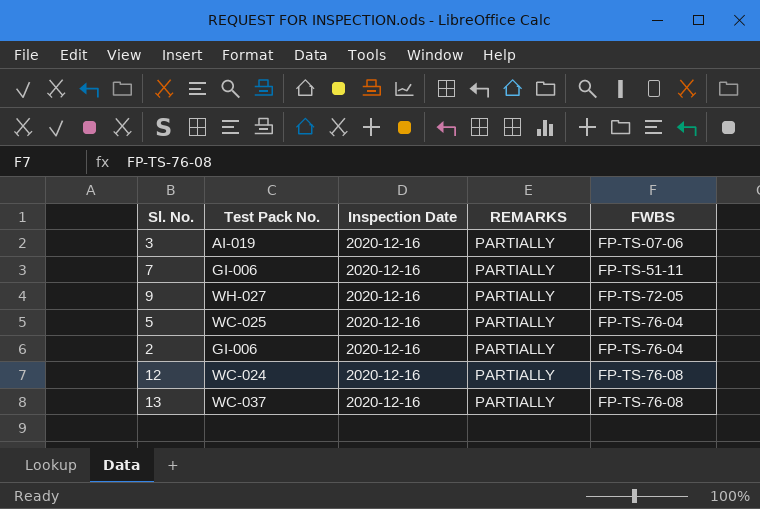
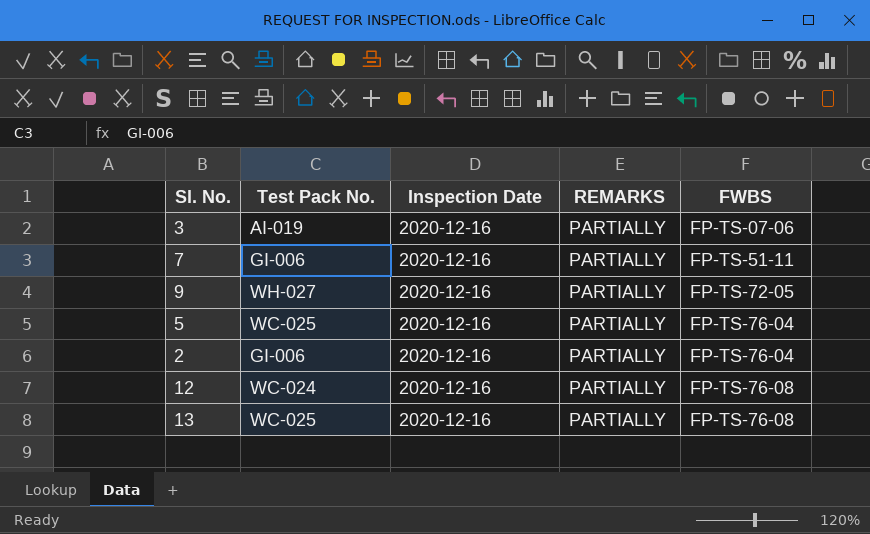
13 | Test Pack No.: WC-037 -> WC-025

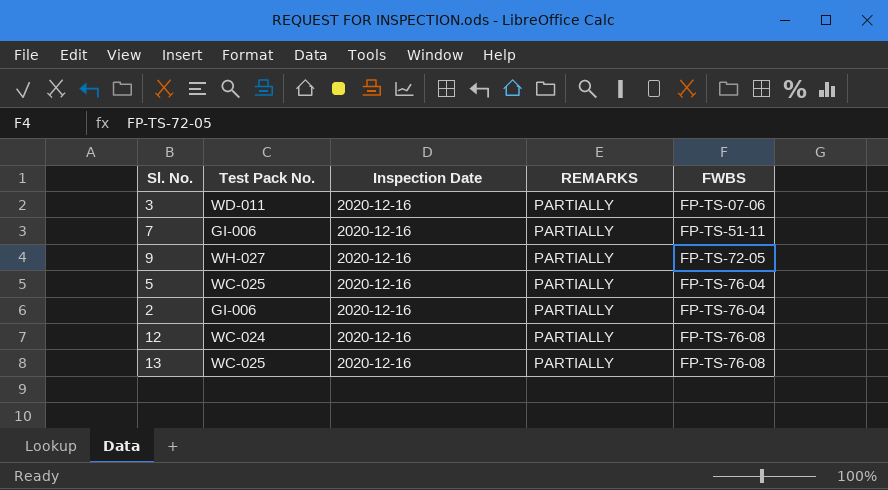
3 | Test Pack No.: AI-019 -> WD-011

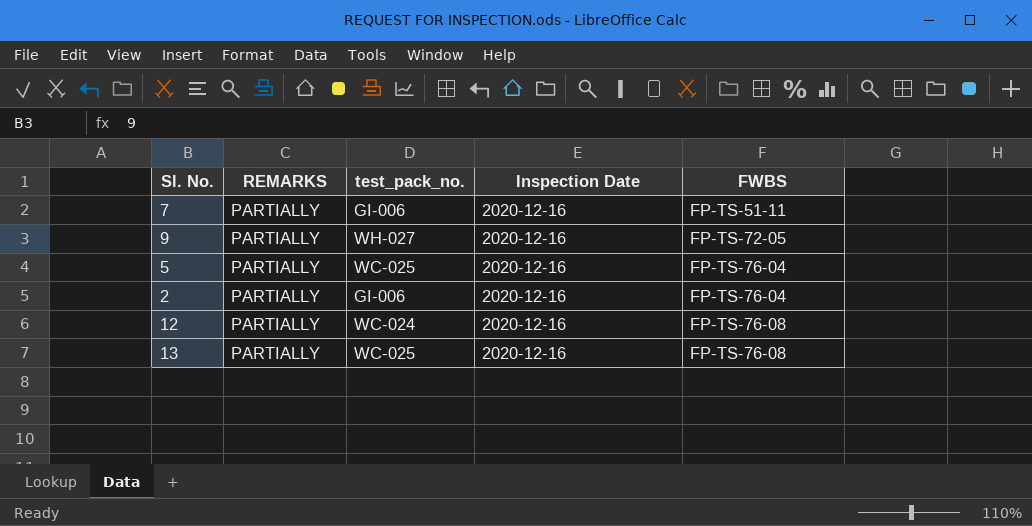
column REMARKS | position: 4 -> 2
column name: Test Pack No. -> test_pack_no.
row 3: WD-011 | 2020-12-16 | PARTIALLY | FP-TS-07-06 -> none

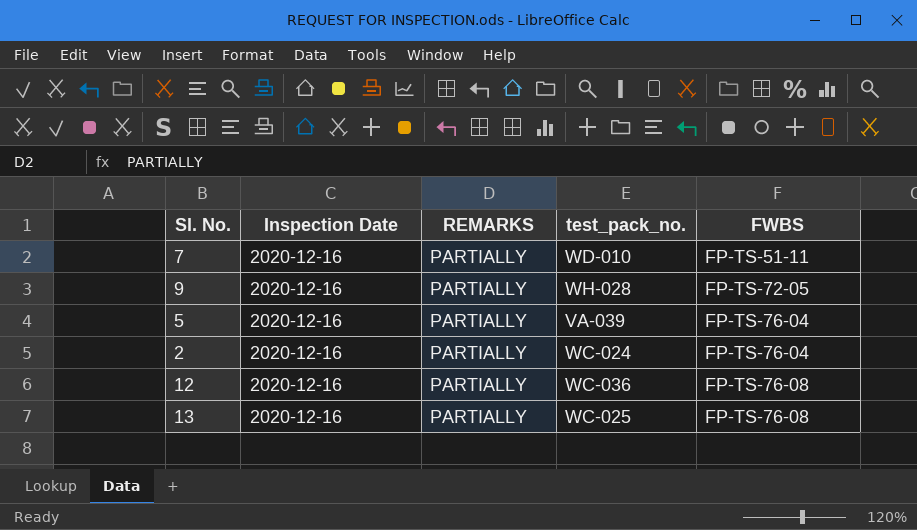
column Inspection Date | position: 4 -> 2
7 | test_pack_no.: GI-006 -> WD-010
9 | test_pack_no.: WH-027 -> WH-028
5 | test_pack_no.: WC-025 -> VA-039
2 | test_pack_no.: GI-006 -> WC-024
12 | test_pack_no.: WC-024 -> WC-036

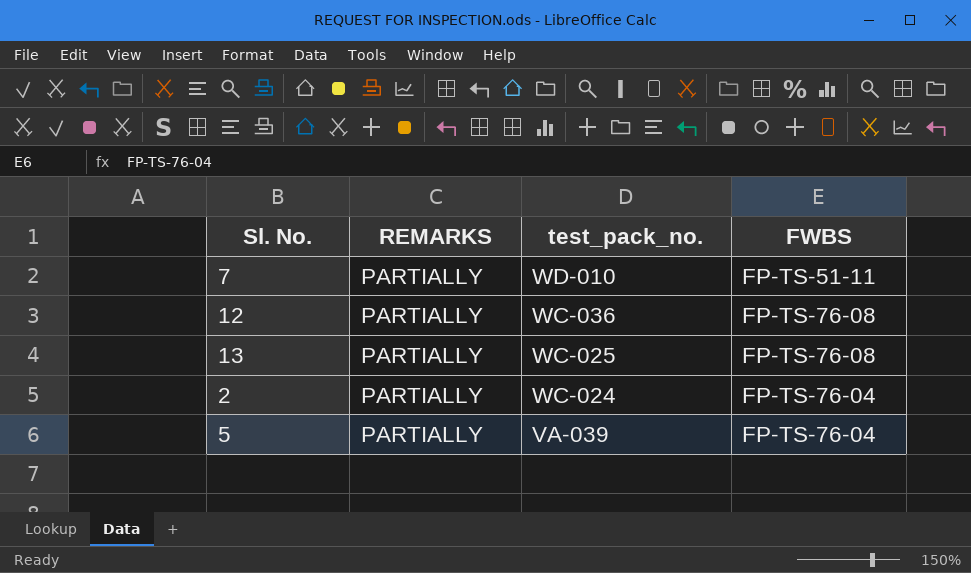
row order: FWBS ascending -> test_pack_no. descending
column Inspection Date | position: 2 -> none
row 9: 2020-12-16 | PARTIALLY | WH-028 | FP-TS-72-05 -> none

